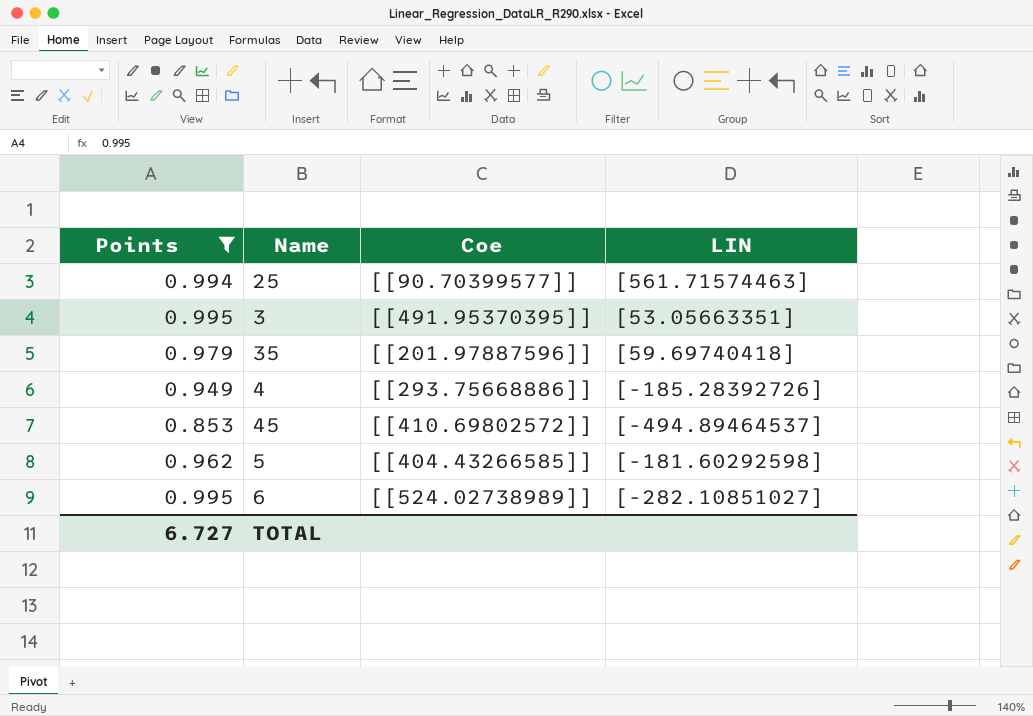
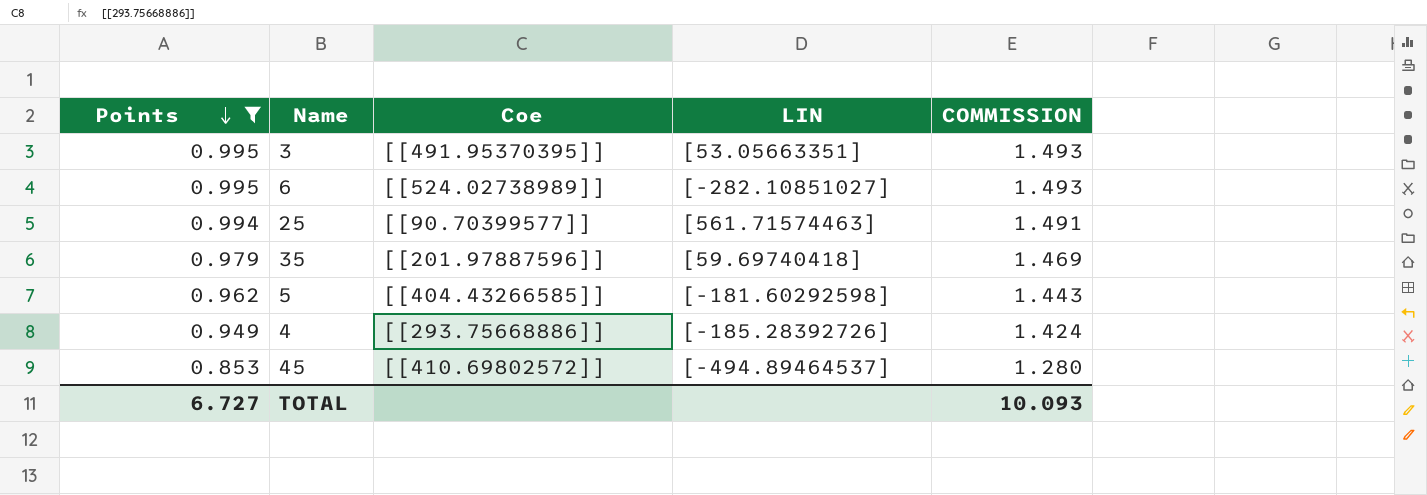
row order: none -> Points descending
column COMMISSION | formula: none -> [Points] * 1.5

